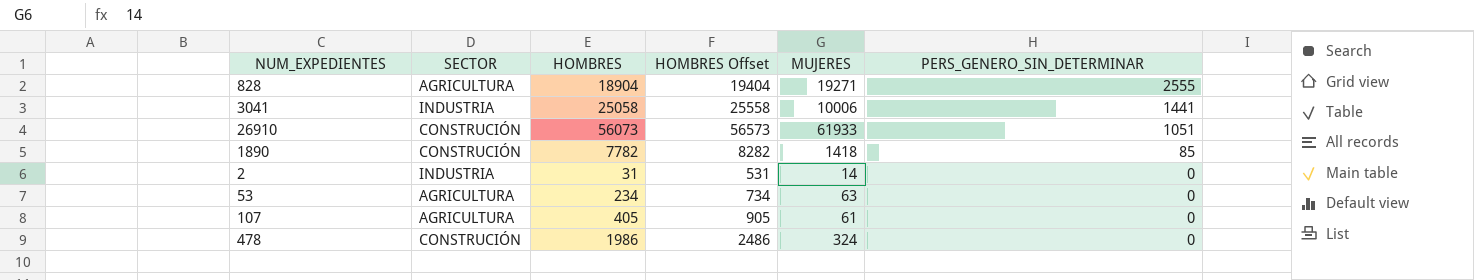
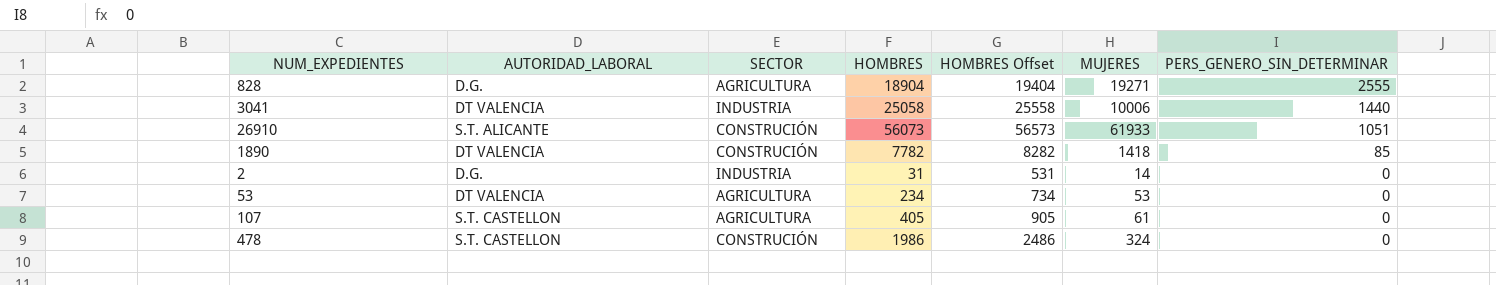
column AUTORIDAD_LABORAL | position: none -> 2
3041 | PERS_GENERO_SIN_DETERMINAR: 1441 -> 1440
53 | MUJERES: 63 -> 53

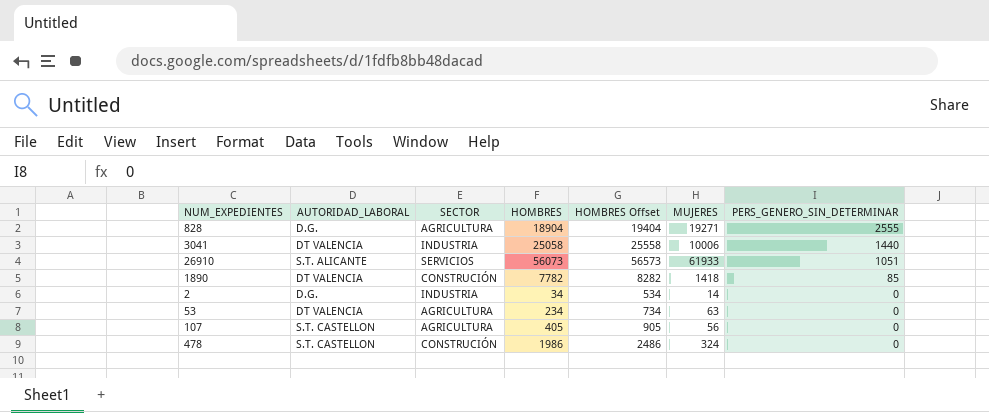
26910 | SECTOR: CONSTRUCIÓN -> SERVICIOS
2 | HOMBRES: 31 -> 34
2 | HOMBRES Offset: 531 -> 534
53 | MUJERES: 53 -> 63
107 | MUJERES: 61 -> 56

